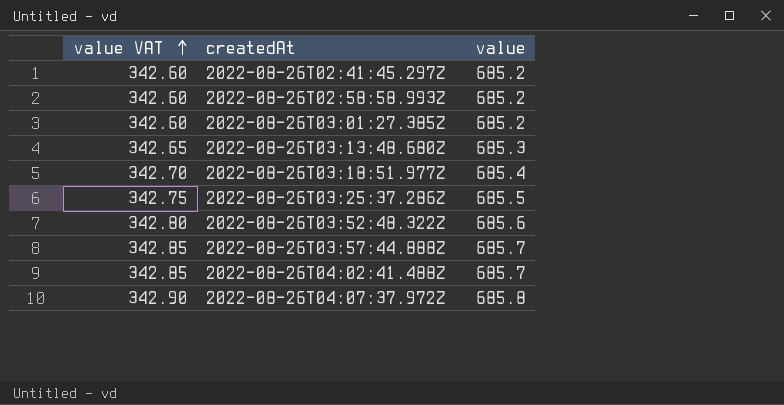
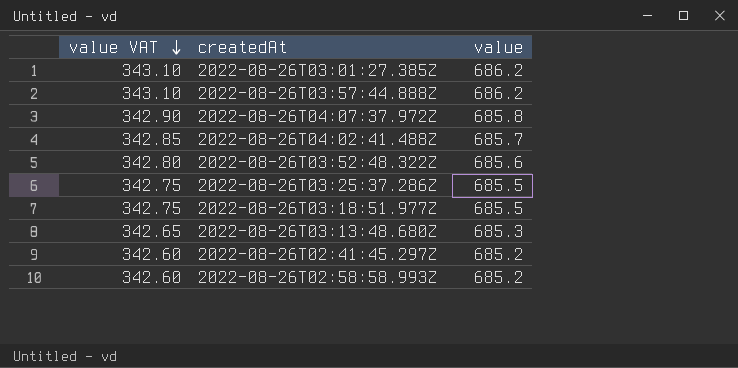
row order: value VAT ascending -> value VAT descending
2022-08-26T03:01:27.385Z | value VAT: 342.60 -> 343.10
2022-08-26T03:01:27.385Z | value: 685.2 -> 686.2
2022-08-26T03:57:44.888Z | value VAT: 342.85 -> 343.10
2022-08-26T03:57:44.888Z | value: 685.7 -> 686.2
2022-08-26T03:18:51.977Z | value VAT: 342.70 -> 342.75
2022-08-26T03:18:51.977Z | value: 685.4 -> 685.5

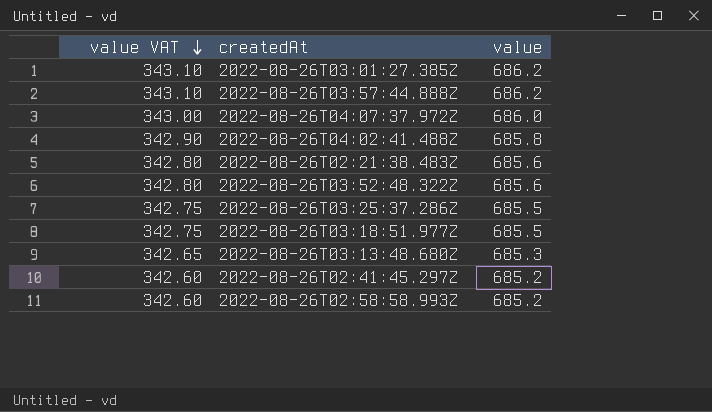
2022-08-26T04:07:37.972Z | value VAT: 342.90 -> 343.00
2022-08-26T04:07:37.972Z | value: 685.8 -> 686.0
2022-08-26T04:02:41.488Z | value VAT: 342.85 -> 342.90
2022-08-26T04:02:41.488Z | value: 685.7 -> 685.8
row 2022-08-26T02:21:38.483Z: none -> 342.80 | 685.6

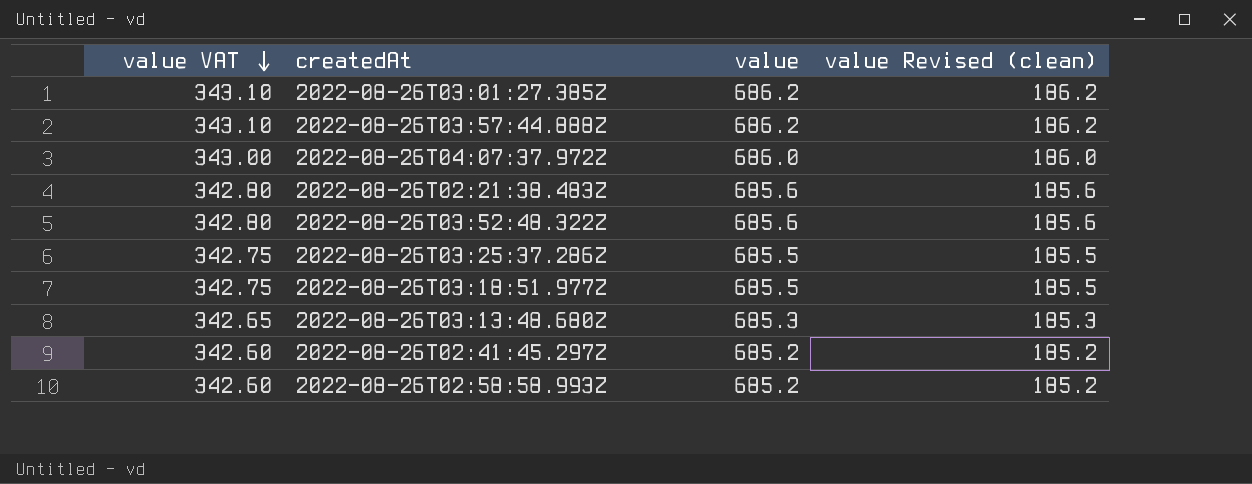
column value Revised (clean) | formula: none -> [value] - 500
row 2022-08-26T04:02:41.488Z: 342.90 | 685.8 -> none

